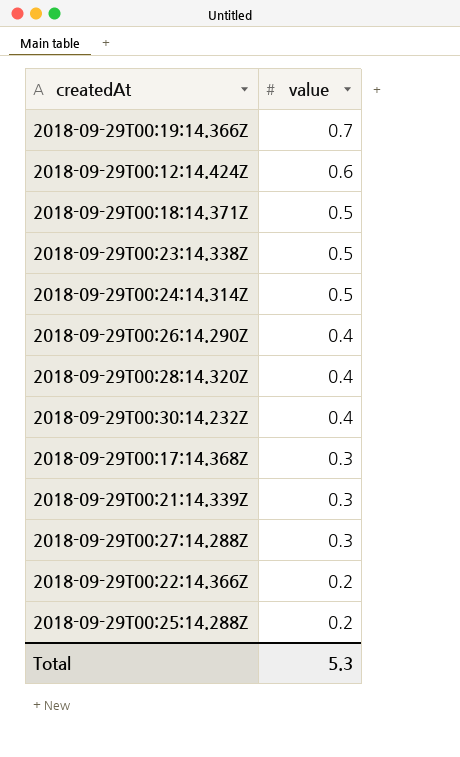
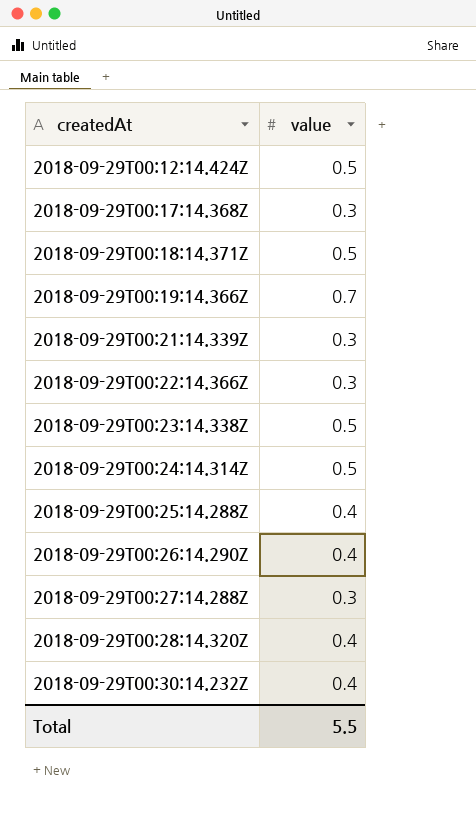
row order: value descending -> createdAt ascending
2018-09-29T00:12:14.424Z | value: 0.6 -> 0.5
2018-09-29T00:22:14.366Z | value: 0.2 -> 0.3
2018-09-29T00:25:14.288Z | value: 0.2 -> 0.4
Total | value: 5.3 -> 5.5

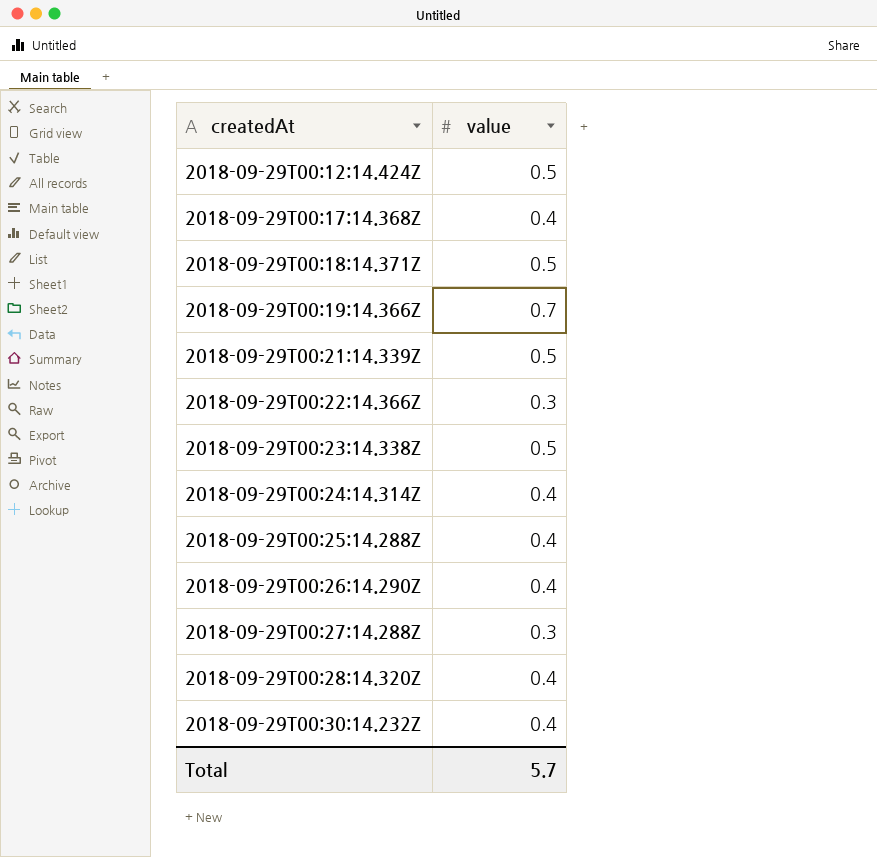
2018-09-29T00:17:14.368Z | value: 0.3 -> 0.4
2018-09-29T00:21:14.339Z | value: 0.3 -> 0.5
2018-09-29T00:24:14.314Z | value: 0.5 -> 0.4
Total | value: 5.5 -> 5.7

